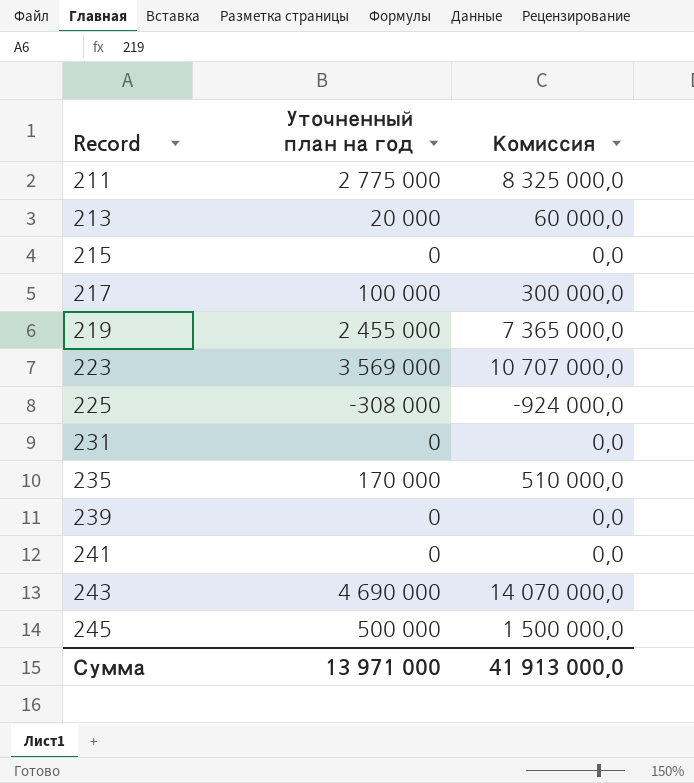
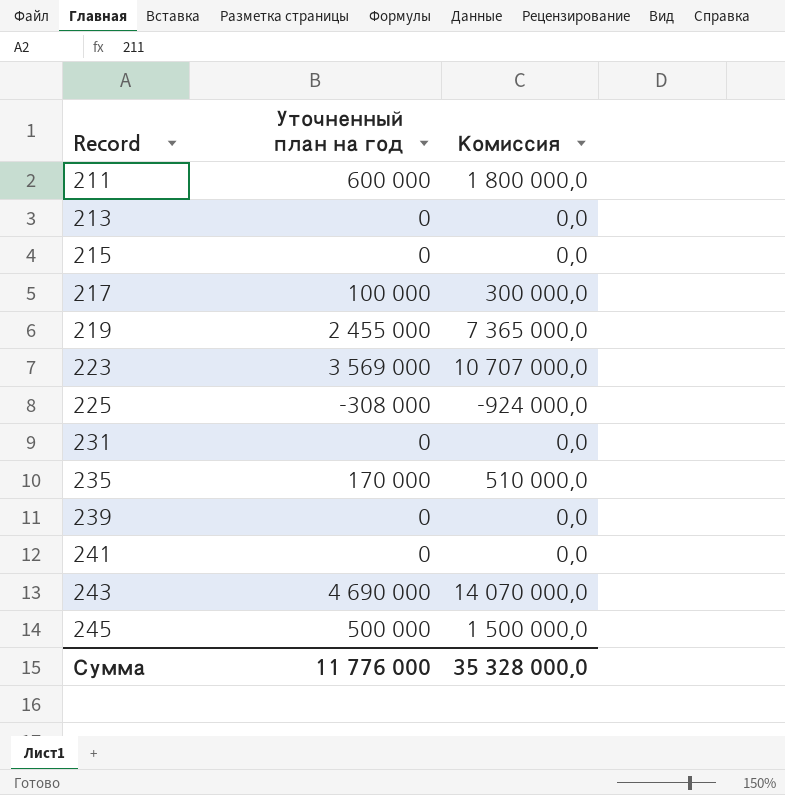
211 | Уточненный план на год: 2 775 000 -> 600 000
211 | Комиссия: 8 325 000,0 -> 1 800 000,0
213 | Уточненный план на год: 20 000 -> 0
213 | Комиссия: 60 000,0 -> 0,0
Сумма | Уточненный план на год: 13 971 000 -> 11 776 000
Сумма | Комиссия: 41 913 000,0 -> 35 328 000,0

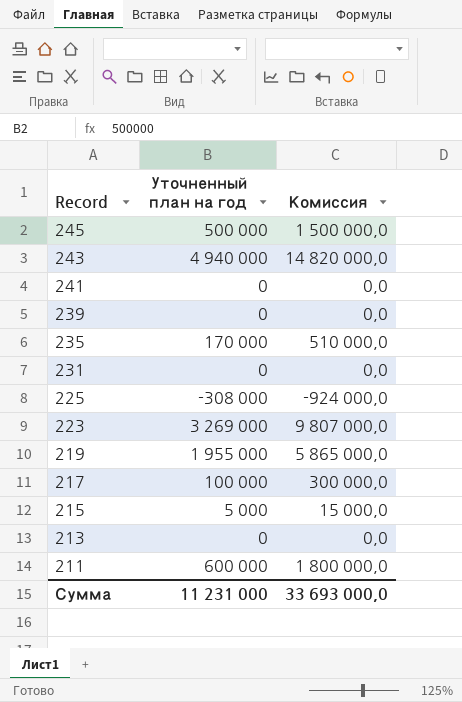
row order: Record ascending -> Record descending
243 | Уточненный план на год: 4 690 000 -> 4 940 000
243 | Комиссия: 14 070 000,0 -> 14 820 000,0
223 | Уточненный план на год: 3 569 000 -> 3 269 000
223 | Комиссия: 10 707 000,0 -> 9 807 000,0
219 | Уточненный план на год: 2 455 000 -> 1 955 000
219 | Комиссия: 7 365 000,0 -> 5 865 000,0
215 | Уточненный план на год: 0 -> 5 000
215 | Комиссия: 0,0 -> 15 000,0
Сумма | Уточненный план на год: 11 776 000 -> 11 231 000
Сумма | Комиссия: 35 328 000,0 -> 33 693 000,0

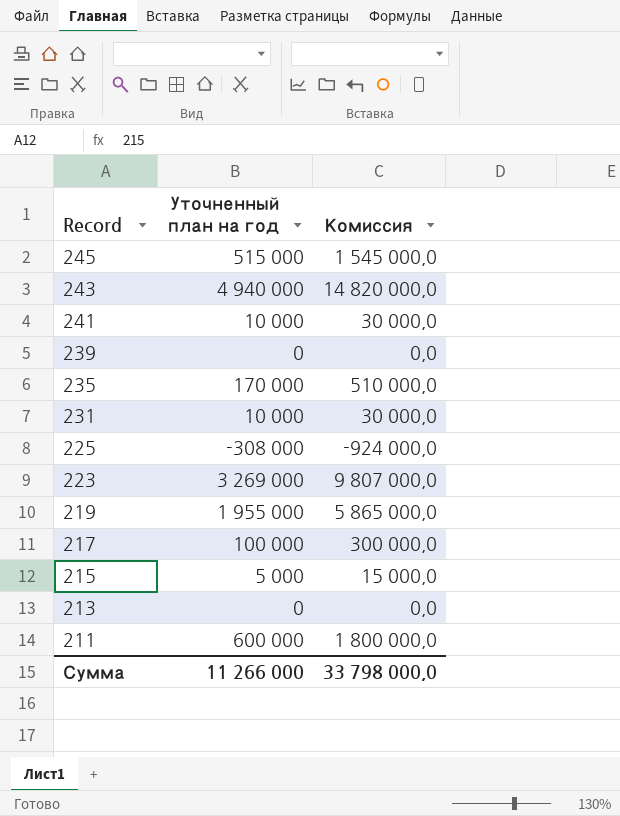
245 | Уточненный план на год: 500 000 -> 515 000
245 | Комиссия: 1 500 000,0 -> 1 545 000,0
241 | Уточненный план на год: 0 -> 10 000
241 | Комиссия: 0,0 -> 30 000,0
231 | Уточненный план на год: 0 -> 10 000
231 | Комиссия: 0,0 -> 30 000,0
Сумма | Уточненный план на год: 11 231 000 -> 11 266 000
Сумма | Комиссия: 33 693 000,0 -> 33 798 000,0

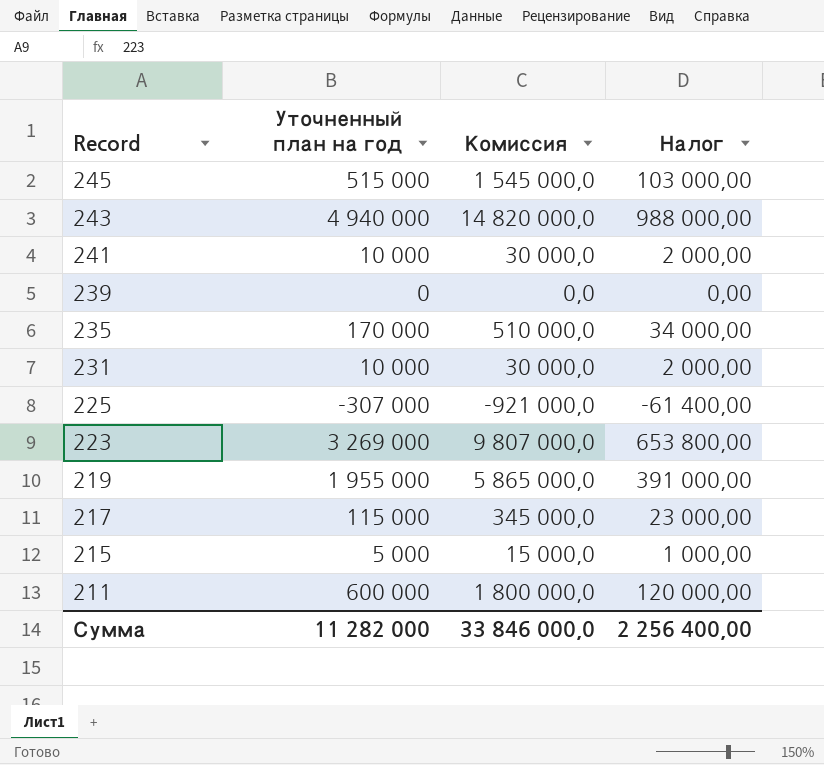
column Налог | formula: none -> [Уточненный план на год] * 0,2
row 213: 0 | 0,0 -> none
225 | Уточненный план на год: -308 000 -> -307 000
225 | Комиссия: -924 000,0 -> -921 000,0
217 | Уточненный план на год: 100 000 -> 115 000
217 | Комиссия: 300 000,0 -> 345 000,0
Сумма | Уточненный план на год: 11 266 000 -> 11 282 000
Сумма | Комиссия: 33 798 000,0 -> 33 846 000,0

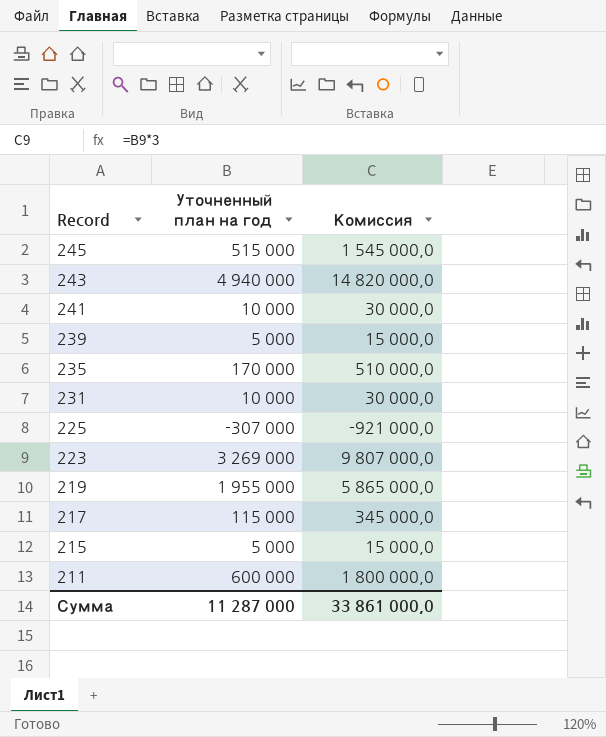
column Налог | formula: [Уточненный план на год] * 0,2 -> none
239 | Уточненный план на год: 0 -> 5 000
239 | Комиссия: 0,0 -> 15 000,0
Сумма | Уточненный план на год: 11 282 000 -> 11 287 000
Сумма | Комиссия: 33 846 000,0 -> 33 861 000,0

